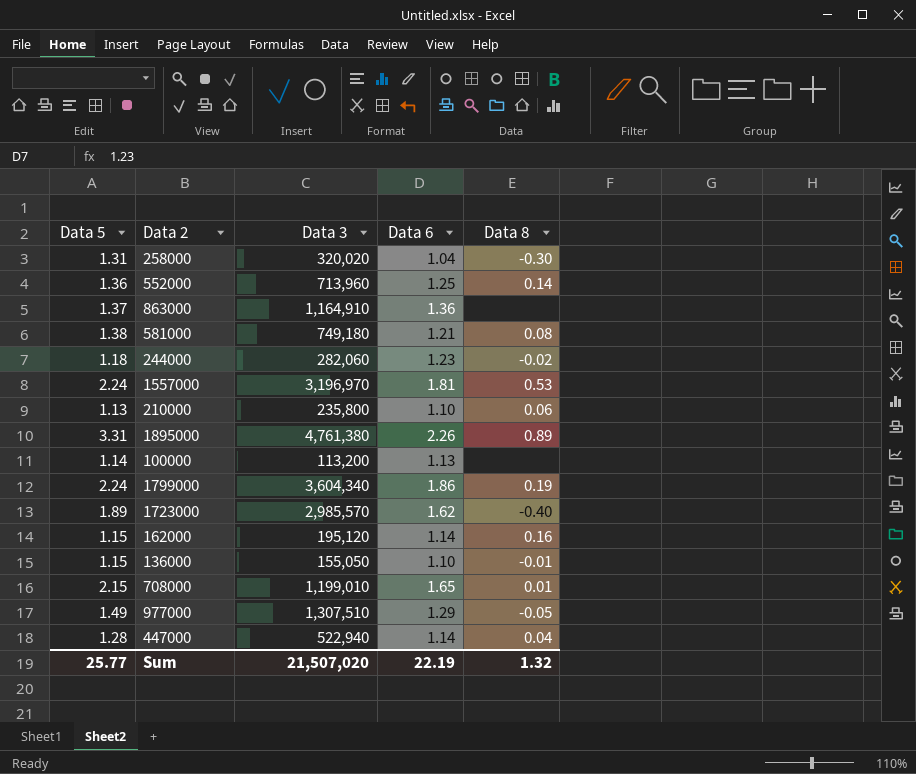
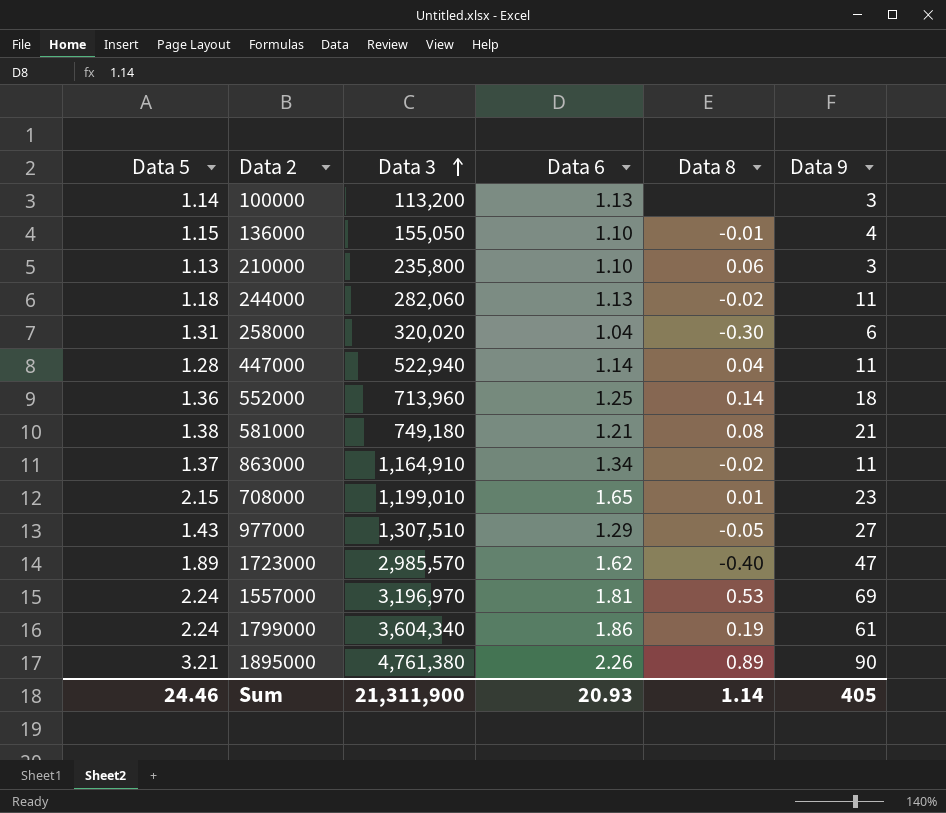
row order: none -> Data 3 ascending
column Data 9 | position: none -> 6
row 162000: 1.15 | 195,120 | 1.14 | 0.16 -> none
244000 | Data 6: 1.23 -> 1.13
863000 | Data 6: 1.36 -> 1.34
863000 | Data 8: none -> -0.02
977000 | Data 5: 1.49 -> 1.43
1895000 | Data 5: 3.31 -> 3.21
Sum | Data 5: 25.77 -> 24.46
Sum | Data 3: 21,507,020 -> 21,311,900
Sum | Data 6: 22.19 -> 20.93
Sum | Data 8: 1.32 -> 1.14

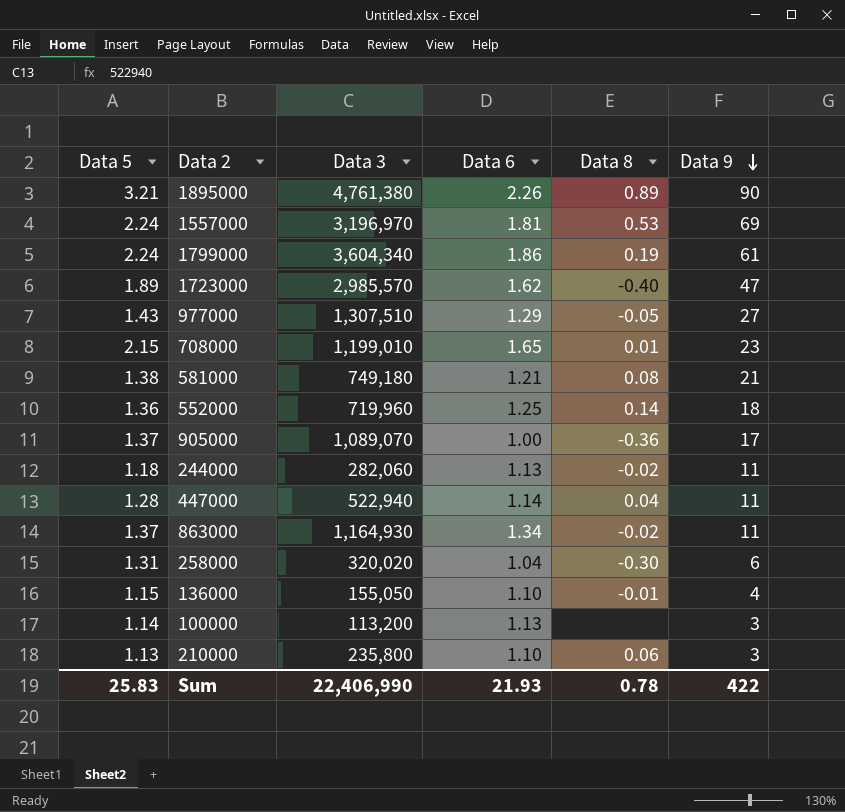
row order: Data 3 ascending -> Data 9 descending
552000 | Data 3: 713,960 -> 719,960
row 905000: none -> 1.37 | 1,089,070 | 1.00 | -0.36 | 17
863000 | Data 3: 1,164,910 -> 1,164,930
Sum | Data 5: 24.46 -> 25.83
Sum | Data 3: 21,311,900 -> 22,406,990
Sum | Data 6: 20.93 -> 21.93
Sum | Data 8: 1.14 -> 0.78
Sum | Data 9: 405 -> 422

